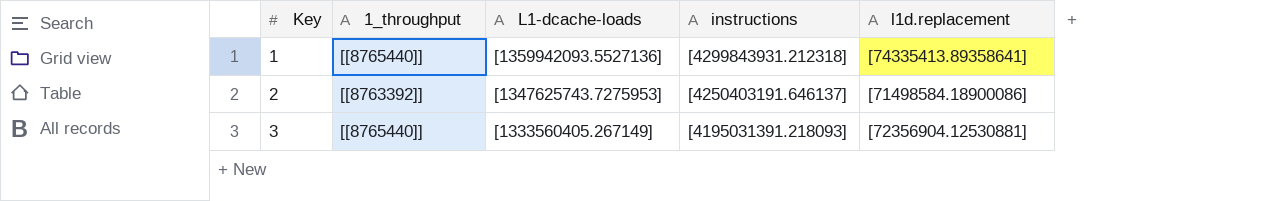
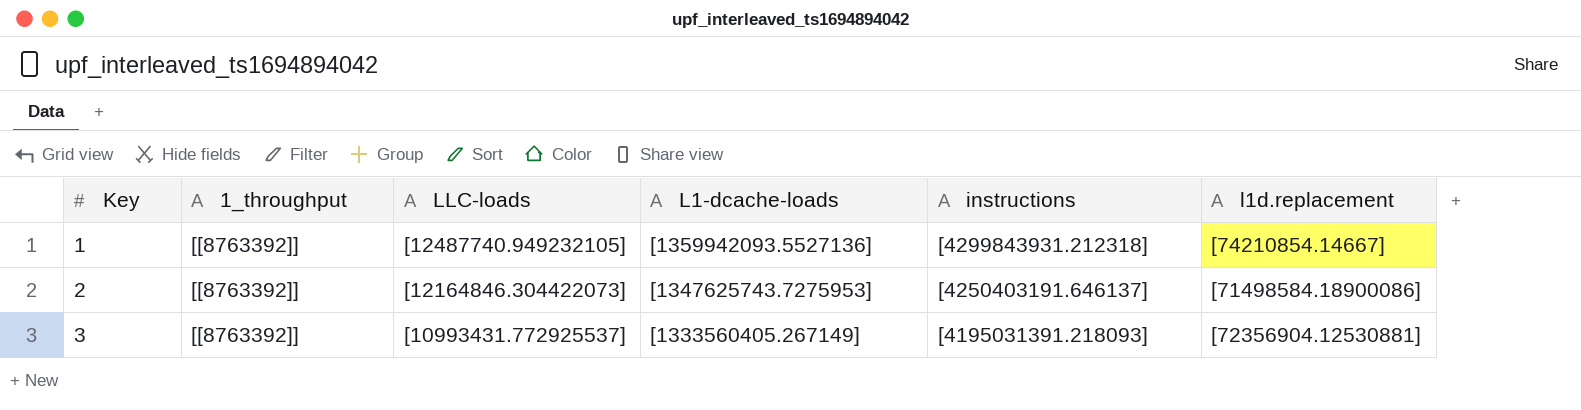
column LLC-loads | position: none -> 3
1 | 1_throughput: [[8765440]] -> [[8763392]]
1 | l1d.replacement: [74335413.89358641] -> [74210854.14667]
3 | 1_throughput: [[8765440]] -> [[8763392]]

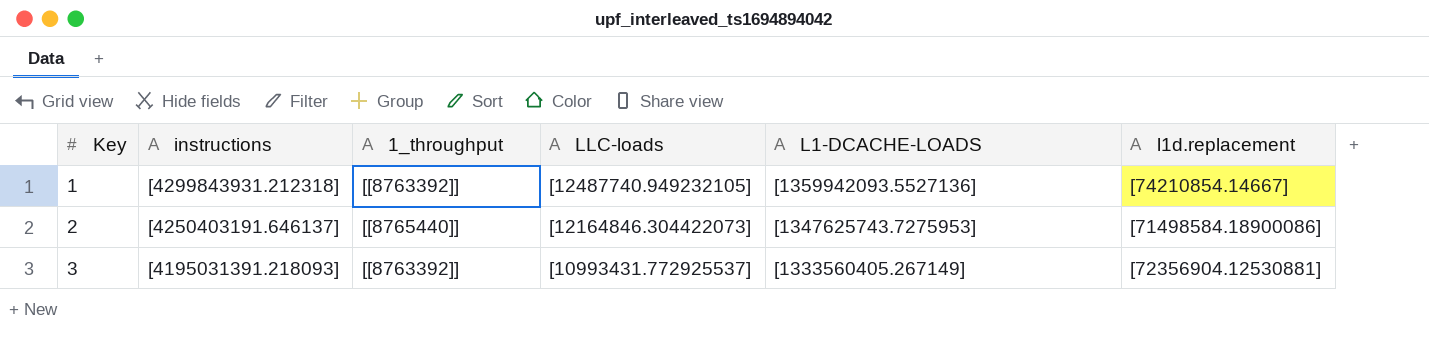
column instructions | position: 5 -> 2
column name: L1-dcache-loads -> L1-DCACHE-LOADS
2 | 1_throughput: [[8763392]] -> [[8765440]]

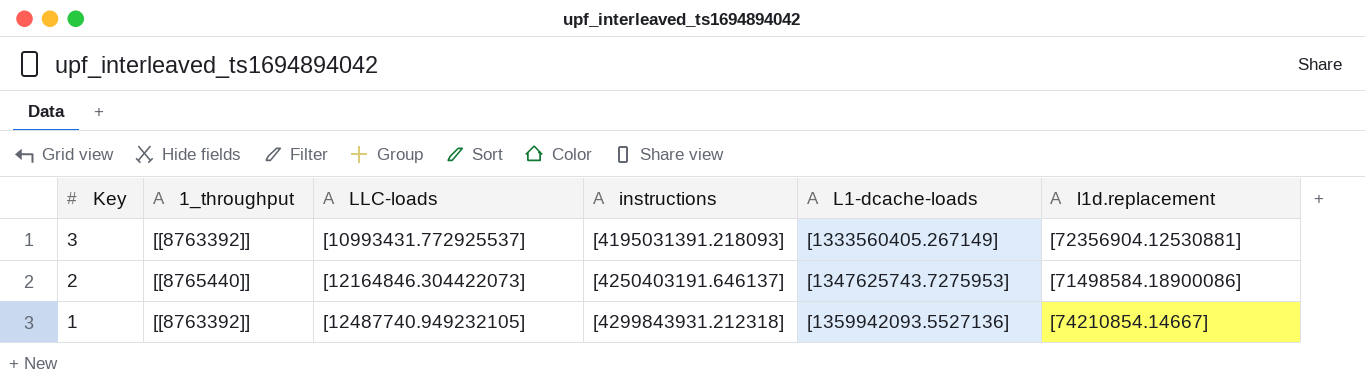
row order: Key ascending -> Key descending
column instructions | position: 2 -> 4
column name: L1-DCACHE-LOADS -> L1-dcache-loads

